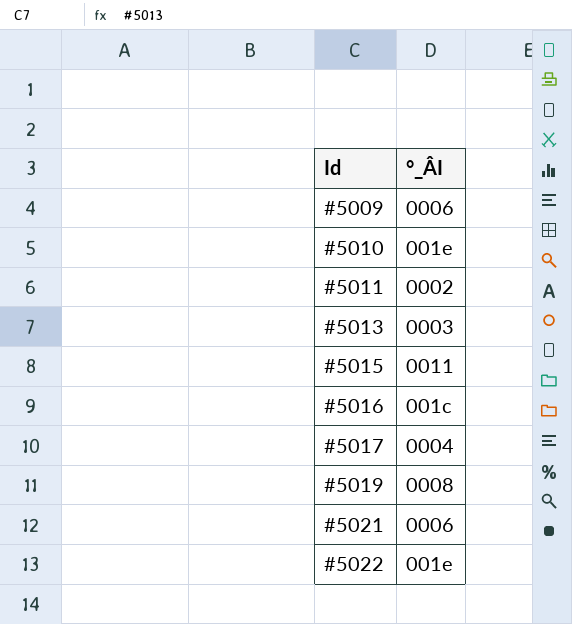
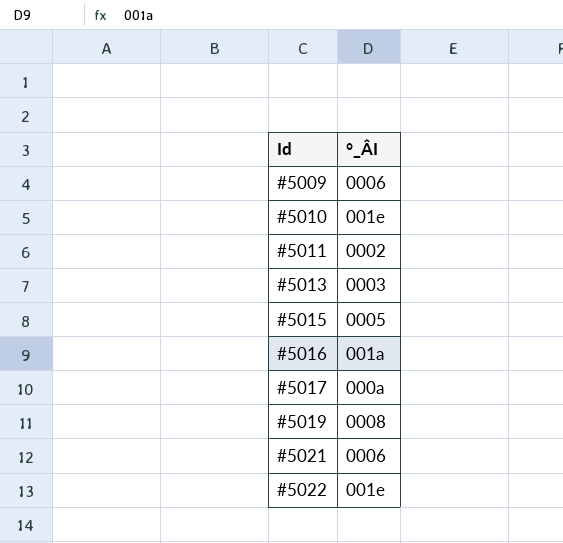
#5015 | °_ÂI: 0011 -> 0005
#5016 | °_ÂI: 001c -> 001a
#5017 | °_ÂI: 0004 -> 000a

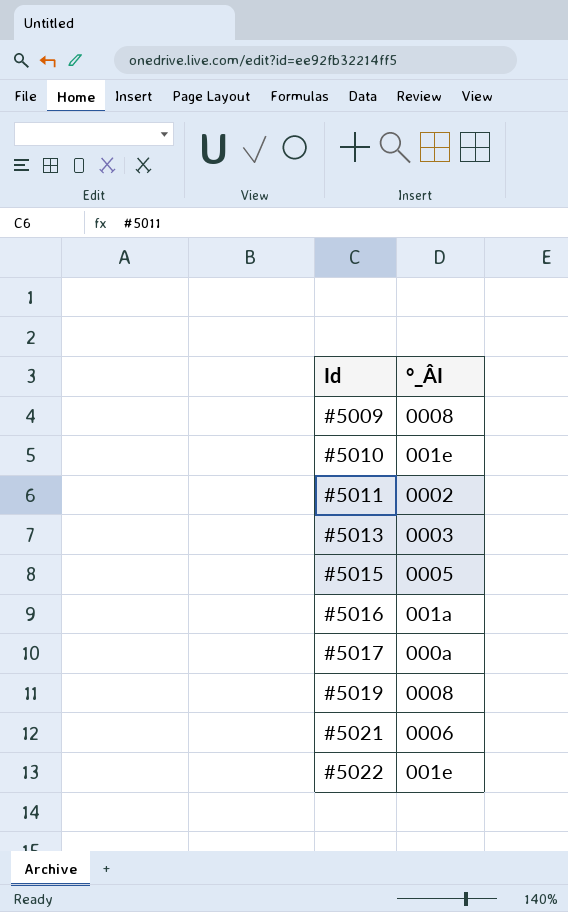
#5009 | °_ÂI: 0006 -> 0008

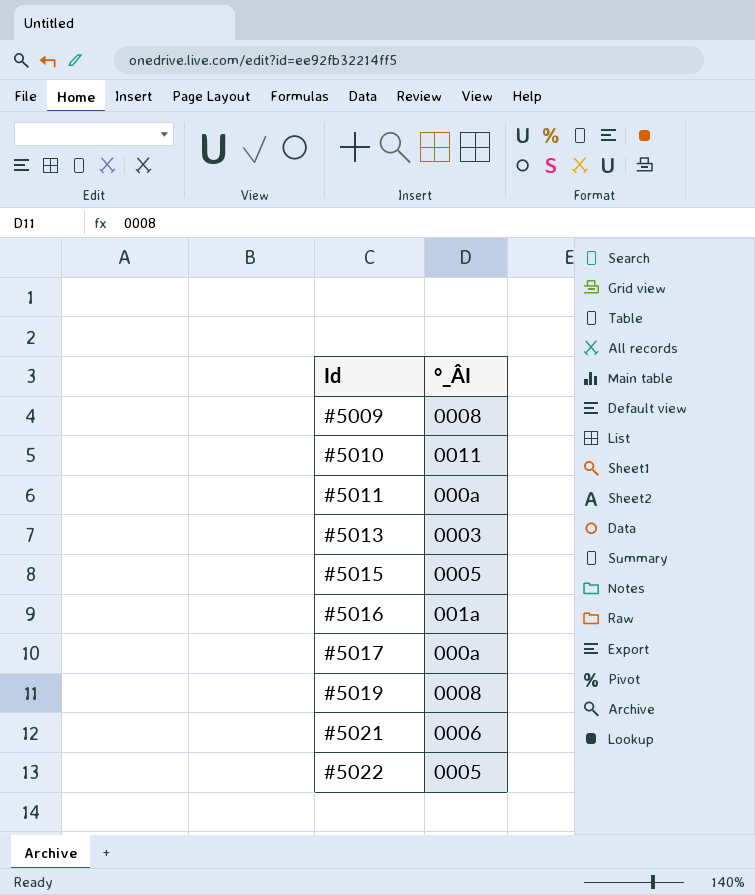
#5010 | °_ÂI: 001e -> 0011
#5011 | °_ÂI: 0002 -> 000a
#5022 | °_ÂI: 001e -> 0005

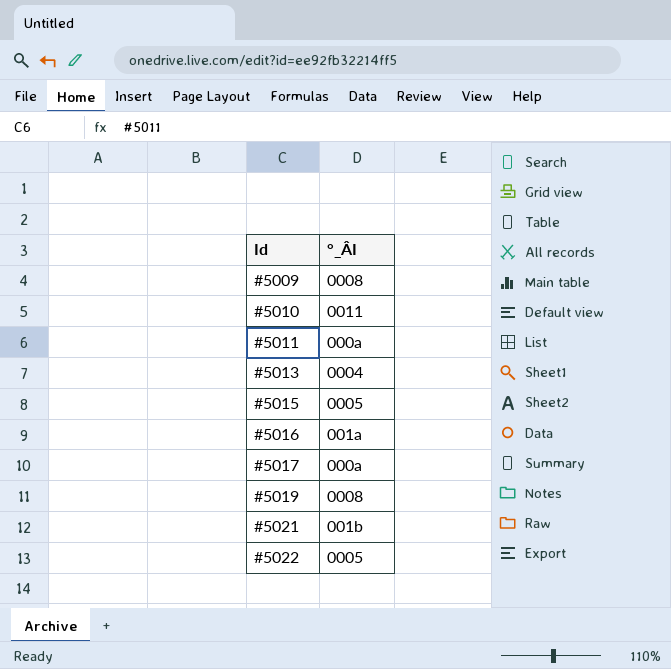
#5013 | °_ÂI: 0003 -> 0004
#5021 | °_ÂI: 0006 -> 001b

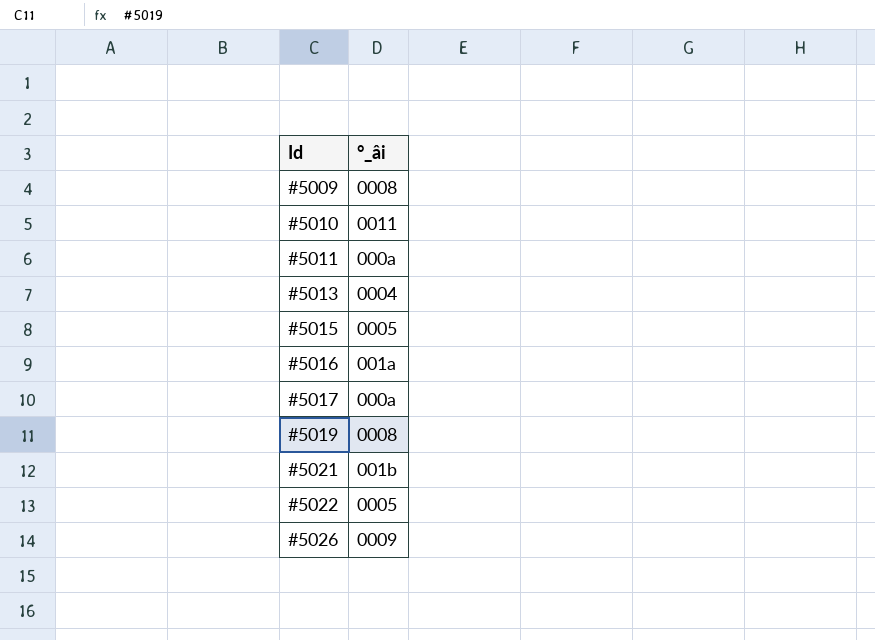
column name: °_ÂI -> °_âi
row #5026: none -> 0009

